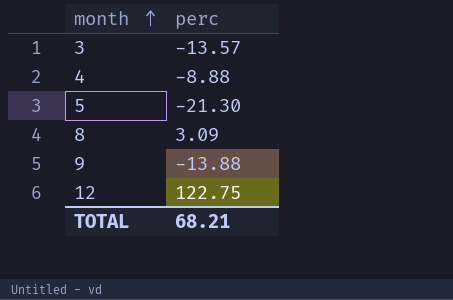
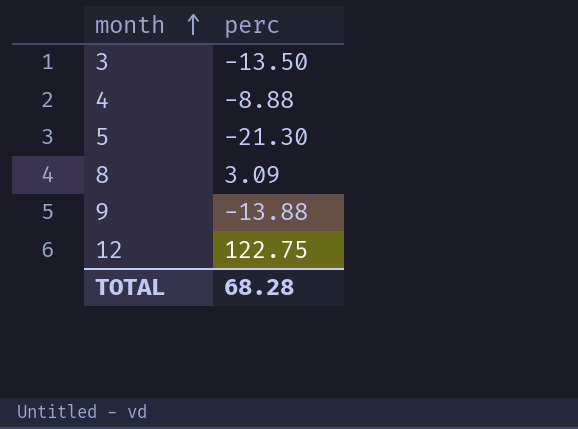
3 | perc: -13.57 -> -13.50
TOTAL | perc: 68.21 -> 68.28

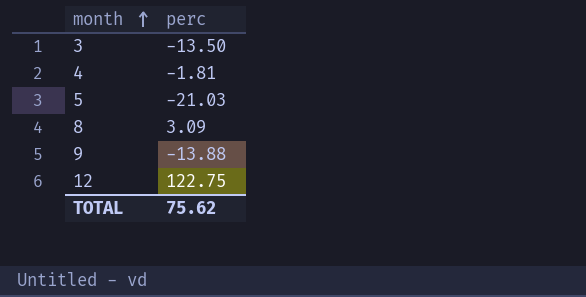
4 | perc: -8.88 -> -1.81
5 | perc: -21.30 -> -21.03
TOTAL | perc: 68.28 -> 75.62

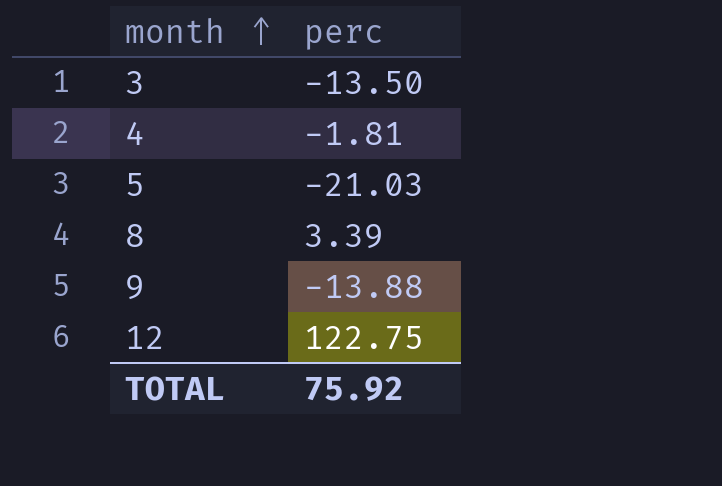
8 | perc: 3.09 -> 3.39
TOTAL | perc: 75.62 -> 75.92

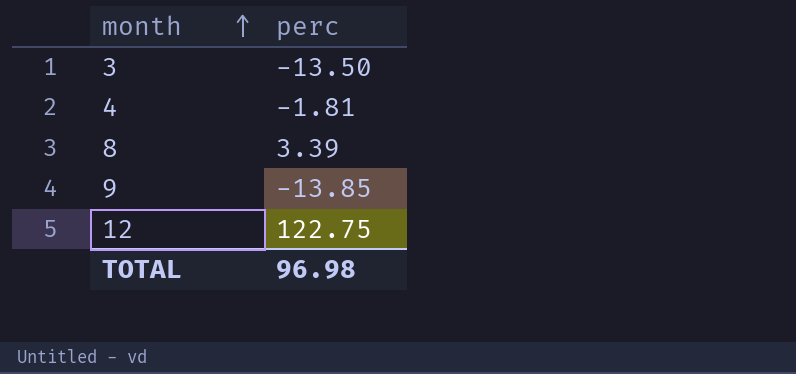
row 5: -21.03 -> none
9 | perc: -13.88 -> -13.85
TOTAL | perc: 75.92 -> 96.98

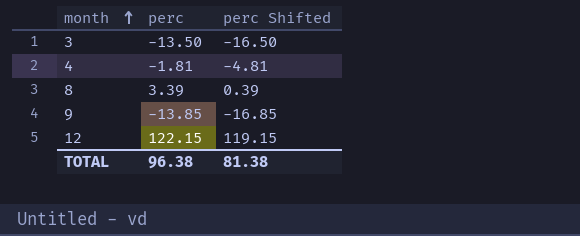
column perc Shifted | formula: none -> [perc] - 3
12 | perc: 122.75 -> 122.15
TOTAL | perc: 96.98 -> 96.38

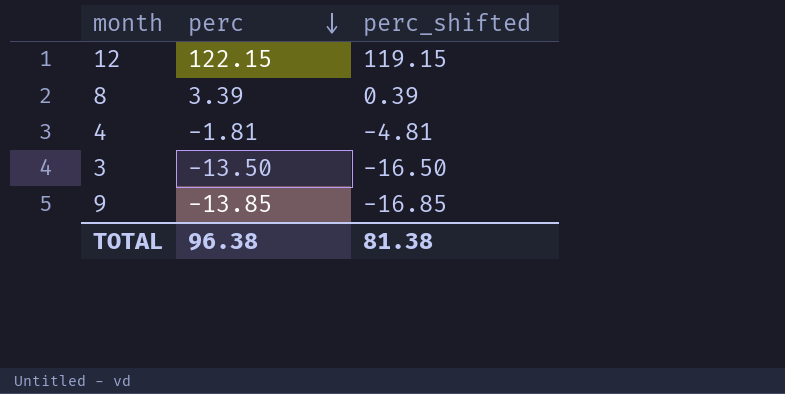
row order: month ascending -> perc descending
column name: perc Shifted -> perc_shifted

